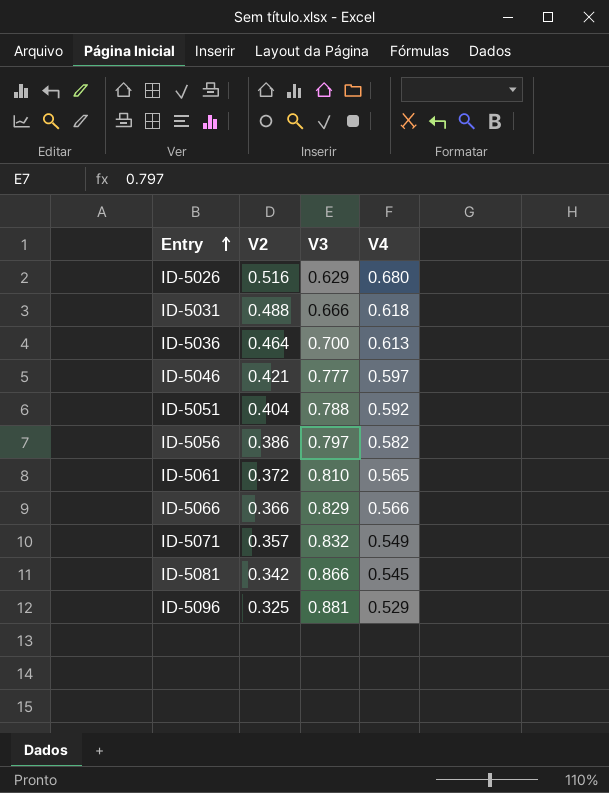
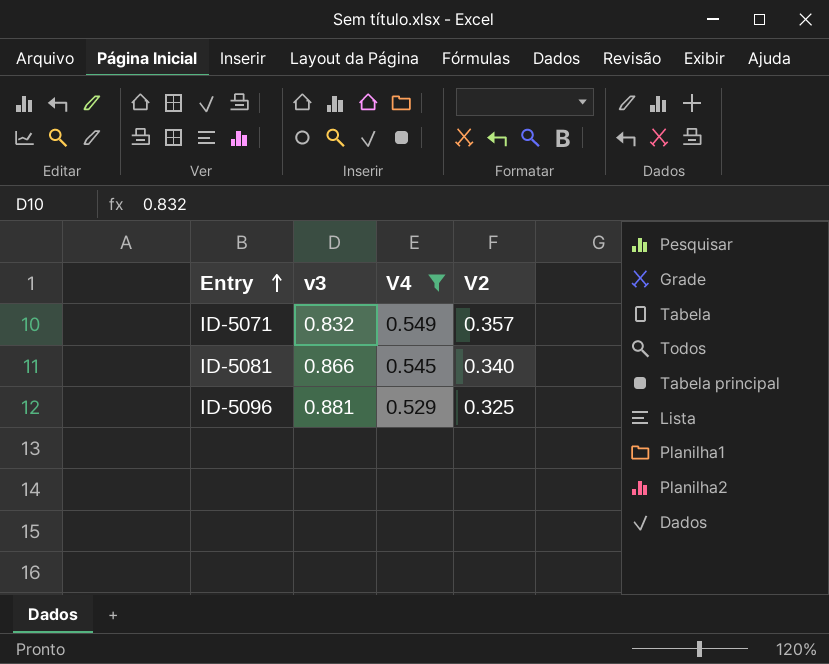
filter: none -> V4 <= 0.549
column name: V3 -> v3
column V2 | position: 2 -> 4
ID-5081 | V2: 0.342 -> 0.340

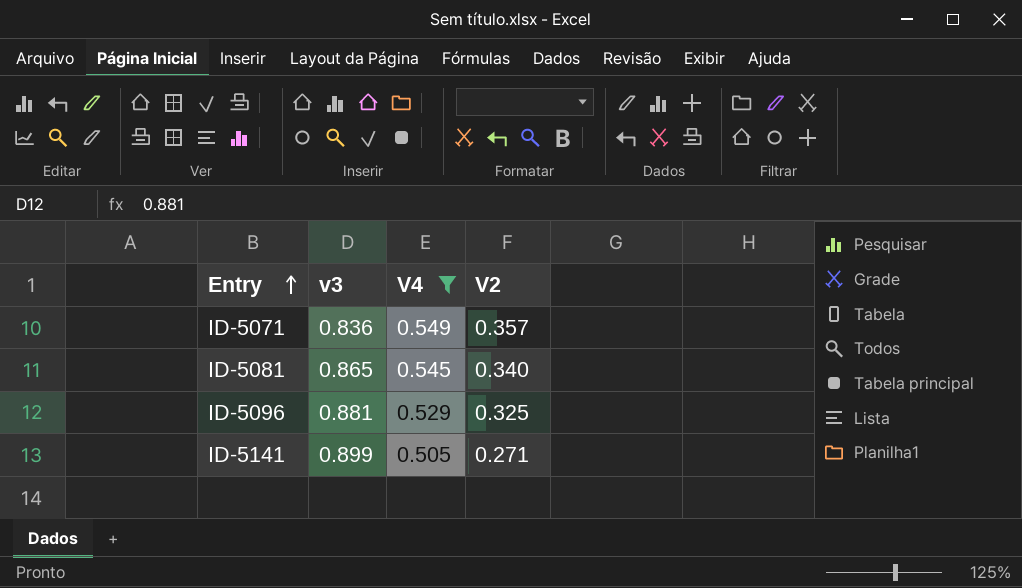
ID-5071 | v3: 0.832 -> 0.836
ID-5081 | v3: 0.866 -> 0.865
row ID-5141: none -> 0.899 | 0.505 | 0.271

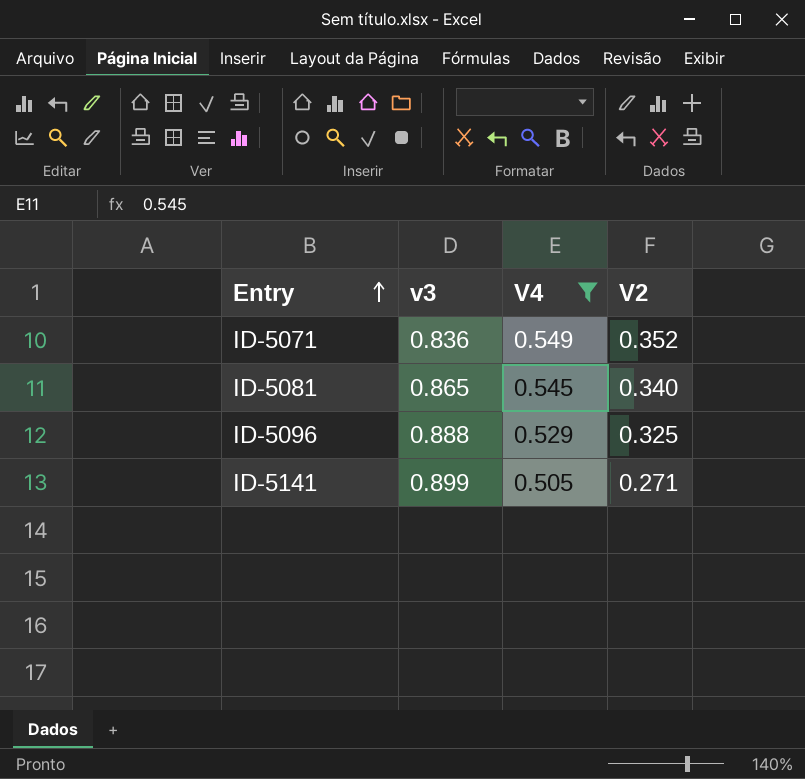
ID-5071 | V2: 0.357 -> 0.352
ID-5096 | v3: 0.881 -> 0.888

